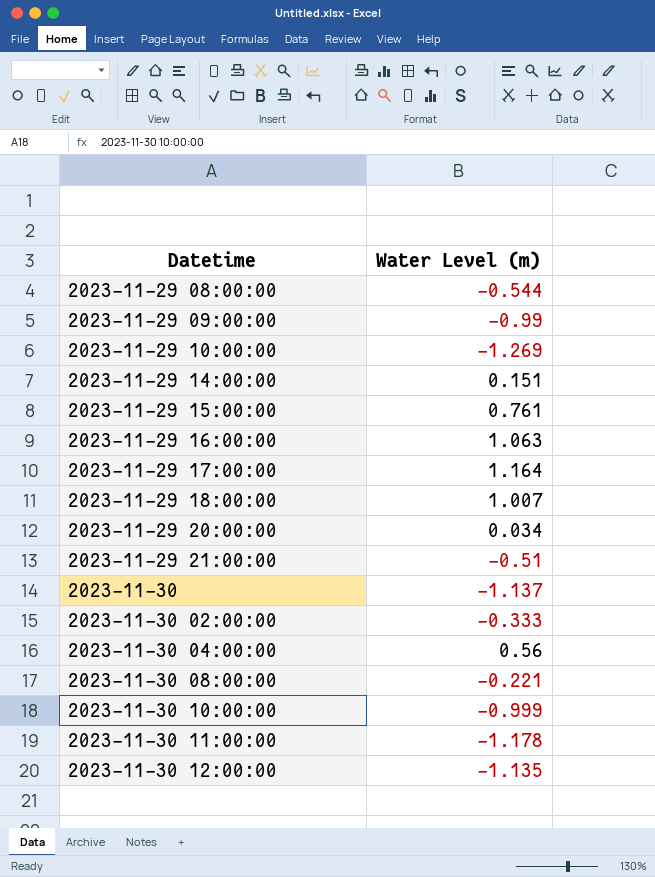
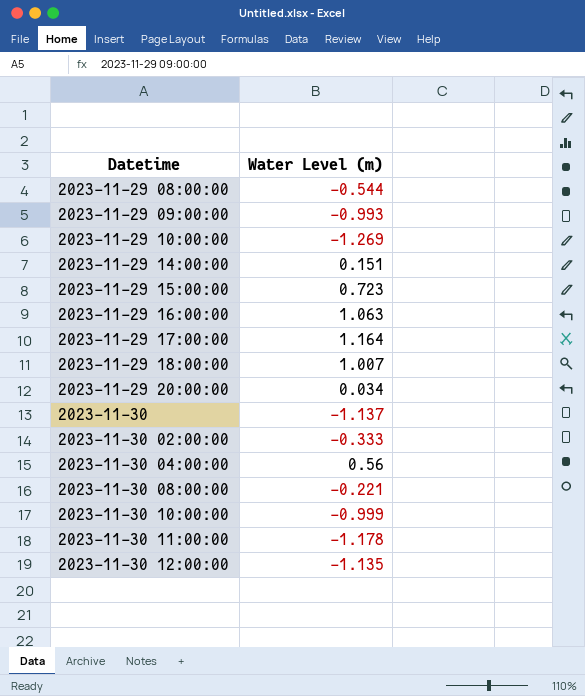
row 2023-11-29 21:00:00: -0.51 -> none
2023-11-29 09:00:00 | Water Level (m): -0.99 -> -0.993
2023-11-29 15:00:00 | Water Level (m): 0.761 -> 0.723

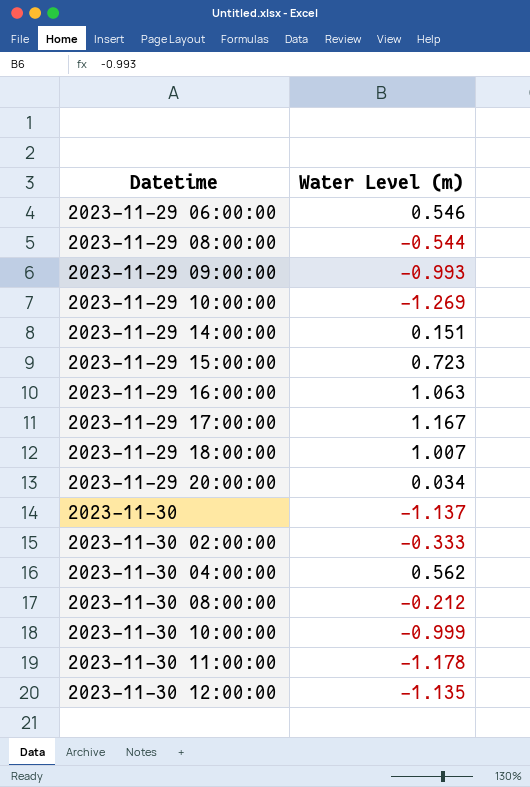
row 2023-11-29 06:00:00: none -> 0.546
2023-11-29 17:00:00 | Water Level (m): 1.164 -> 1.167
2023-11-30 04:00:00 | Water Level (m): 0.56 -> 0.562
2023-11-30 08:00:00 | Water Level (m): -0.221 -> -0.212

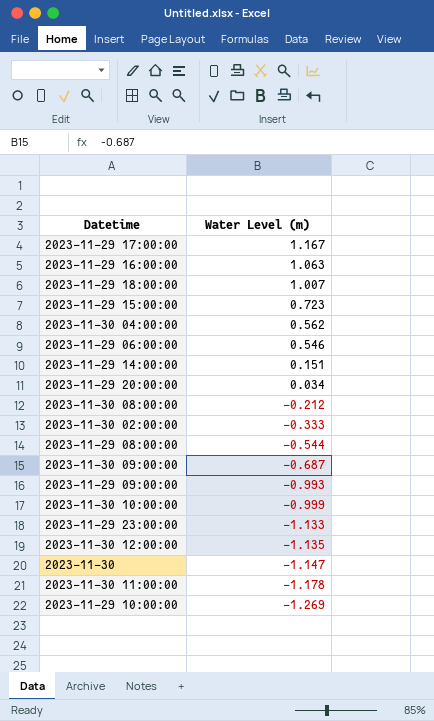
row order: Datetime ascending -> Water Level (m) descending
row 2023-11-30 09:00:00: none -> -0.687
row 2023-11-29 23:00:00: none -> -1.133
2023-11-30 | Water Level (m): -1.137 -> -1.147

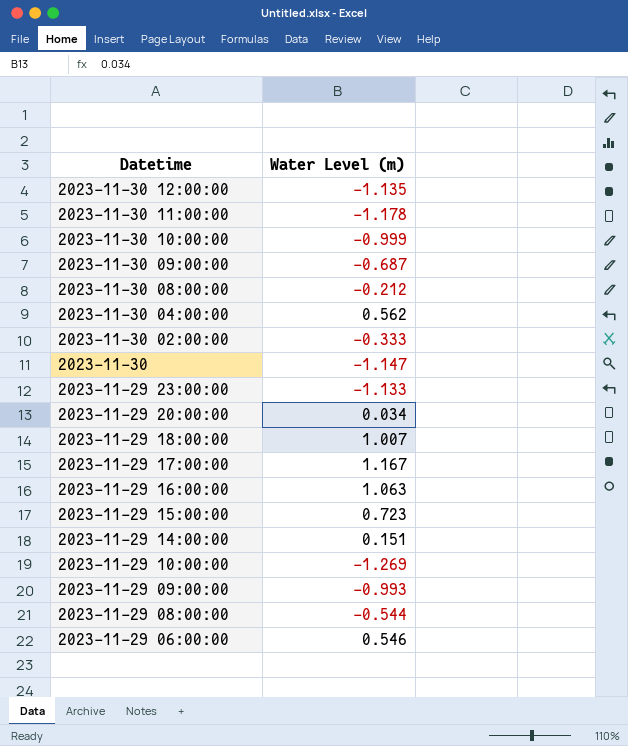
row order: Water Level (m) descending -> Datetime descending

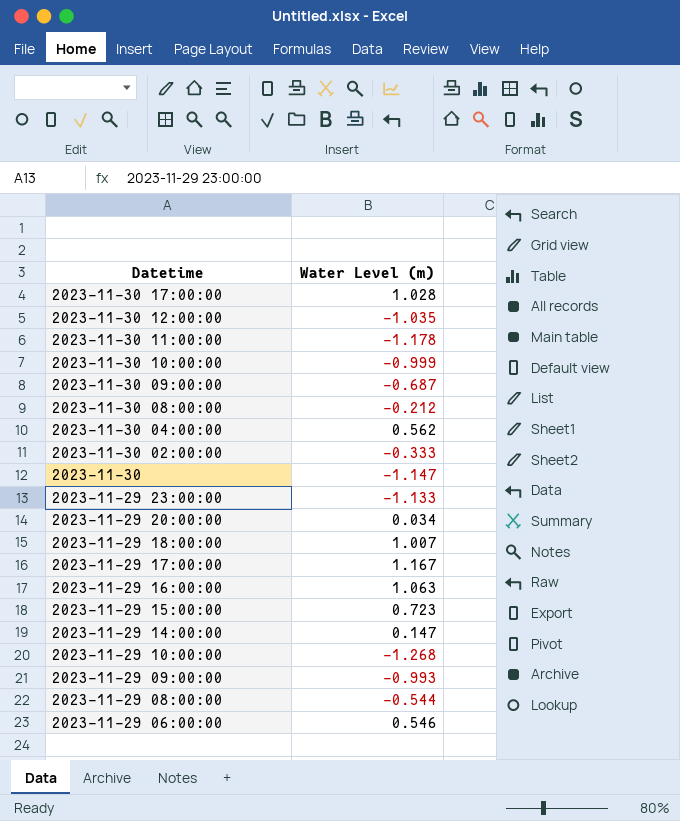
row 2023-11-30 17:00:00: none -> 1.028
2023-11-30 12:00:00 | Water Level (m): -1.135 -> -1.035
2023-11-29 14:00:00 | Water Level (m): 0.151 -> 0.147
2023-11-29 10:00:00 | Water Level (m): -1.269 -> -1.268

